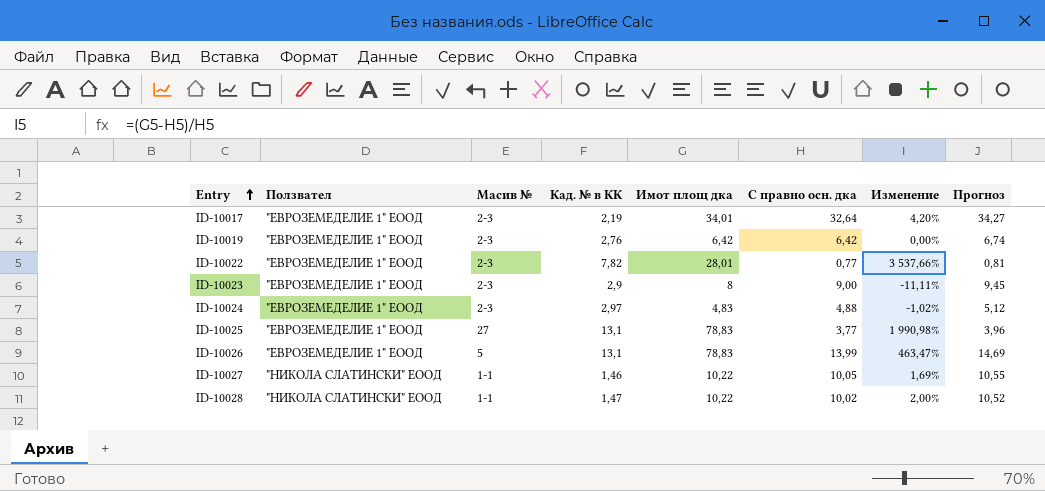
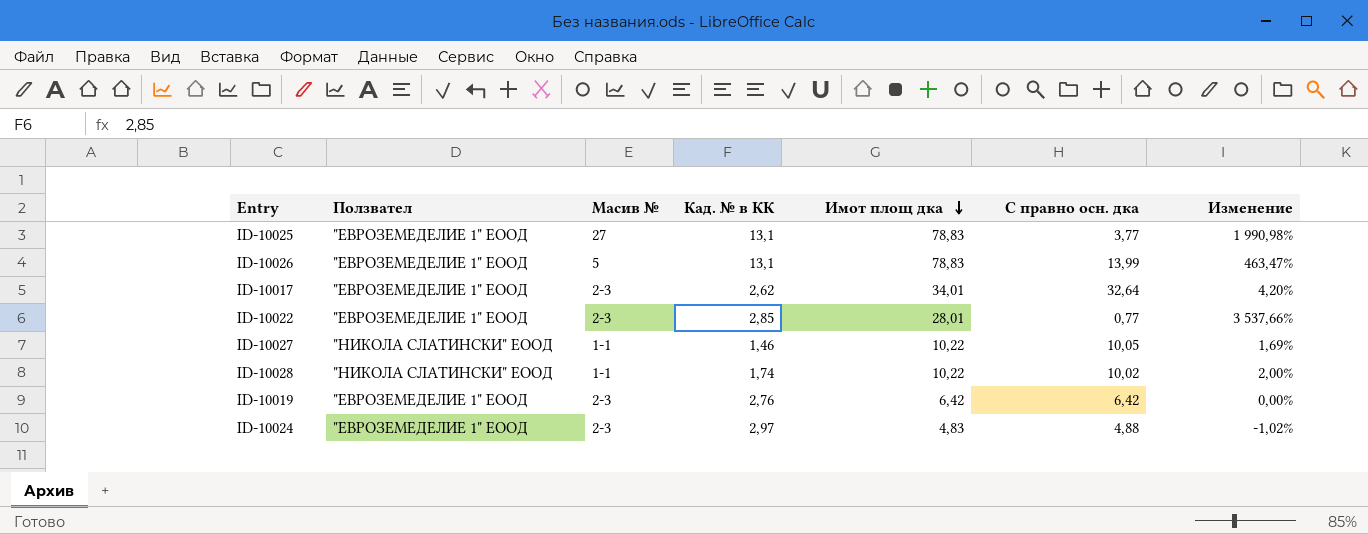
row order: Entry ascending -> Имот площ дка descending
column Прогноз | formula: [С правно осн. дка] * 1,05 -> none
row ID-10023: "ЕВРОЗЕМЕДЕЛИЕ 1" ЕООД | 2-3 | 2,9 | 8 | 9,00 | -11,11% | 9,45 -> none
ID-10017 | Кад. № в КК: 2,19 -> 2,62
ID-10022 | Кад. № в КК: 7,82 -> 2,85
ID-10028 | Кад. № в КК: 1,47 -> 1,74

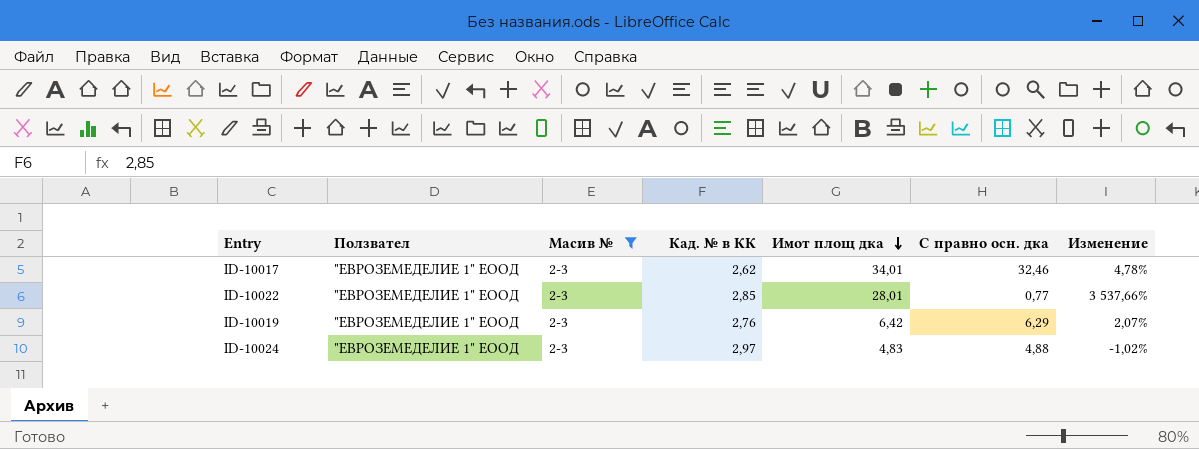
filter: none -> Масив № = 2-3
ID-10017 | С правно осн. дка: 32,64 -> 32,46
ID-10017 | Изменение: 4,20% -> 4,78%
ID-10019 | С правно осн. дка: 6,42 -> 6,29
ID-10019 | Изменение: 0,00% -> 2,07%

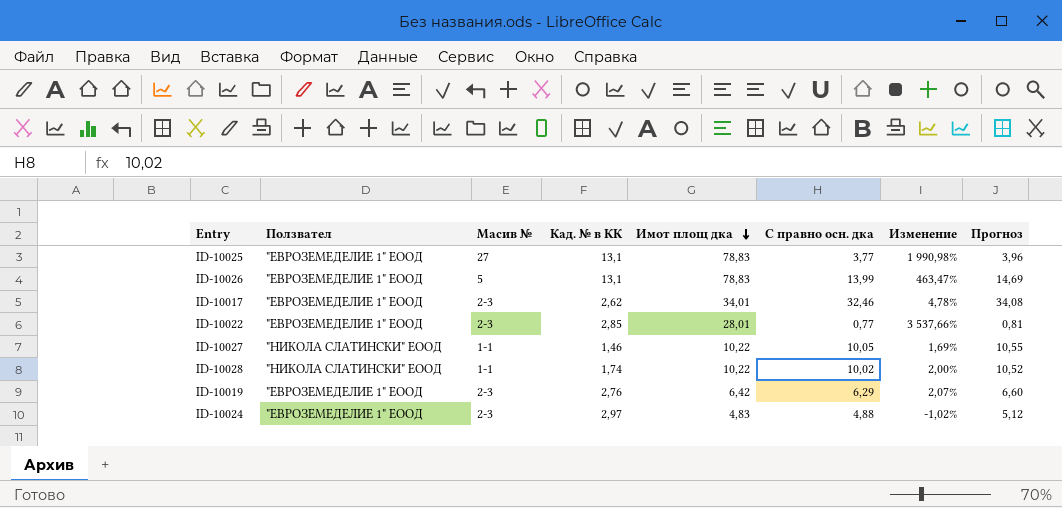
filter: Масив № = 2-3 -> none
column Прогноз | formula: none -> [С правно осн. дка] * 1,05

